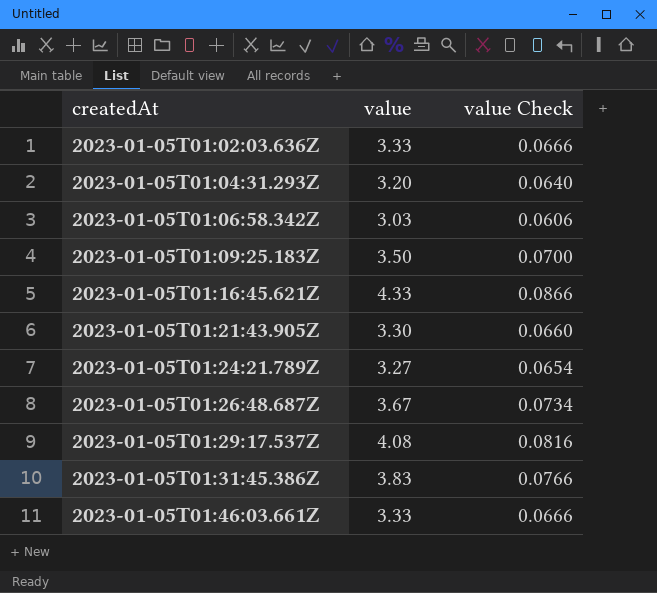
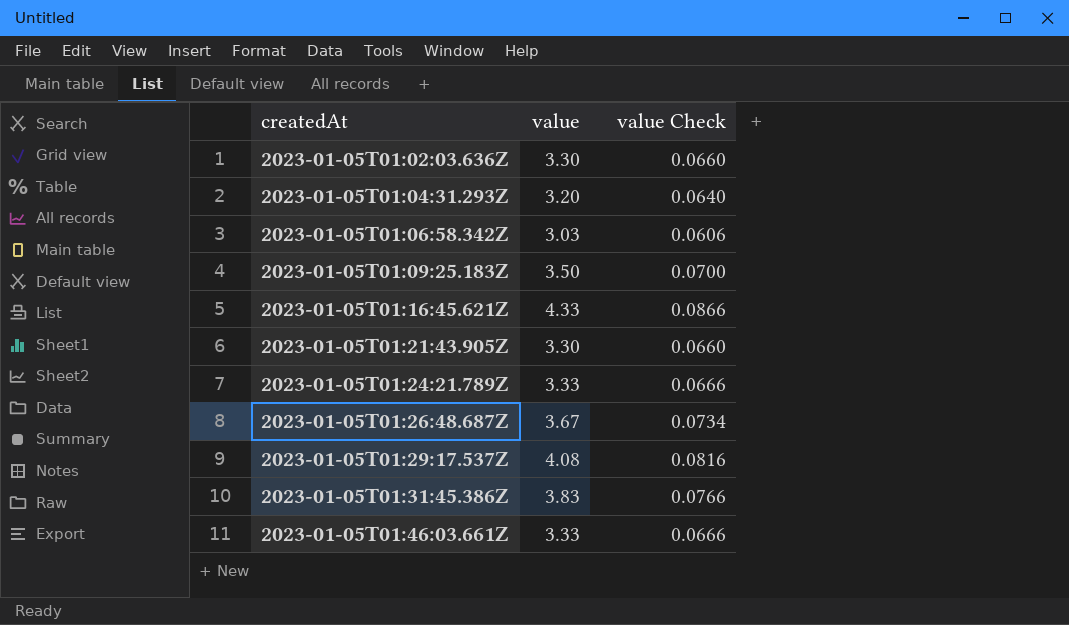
2023-01-05T01:02:03.636Z | value: 3.33 -> 3.30
2023-01-05T01:02:03.636Z | value Check: 0.0666 -> 0.0660
2023-01-05T01:24:21.789Z | value: 3.27 -> 3.33
2023-01-05T01:24:21.789Z | value Check: 0.0654 -> 0.0666

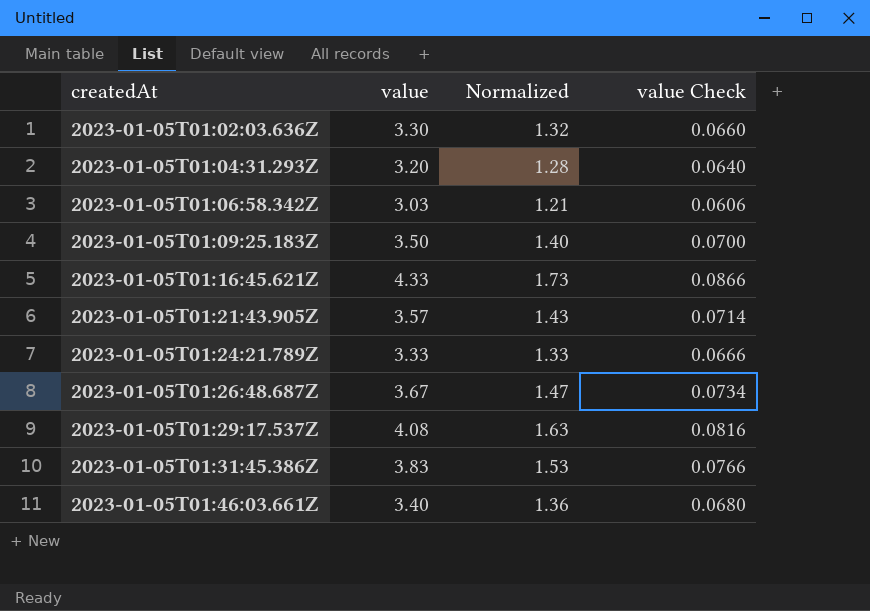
column Normalized | formula: none -> [value] * 0.4
2023-01-05T01:21:43.905Z | value: 3.30 -> 3.57
2023-01-05T01:21:43.905Z | value Check: 0.0660 -> 0.0714
2023-01-05T01:46:03.661Z | value: 3.33 -> 3.40
2023-01-05T01:46:03.661Z | value Check: 0.0666 -> 0.0680

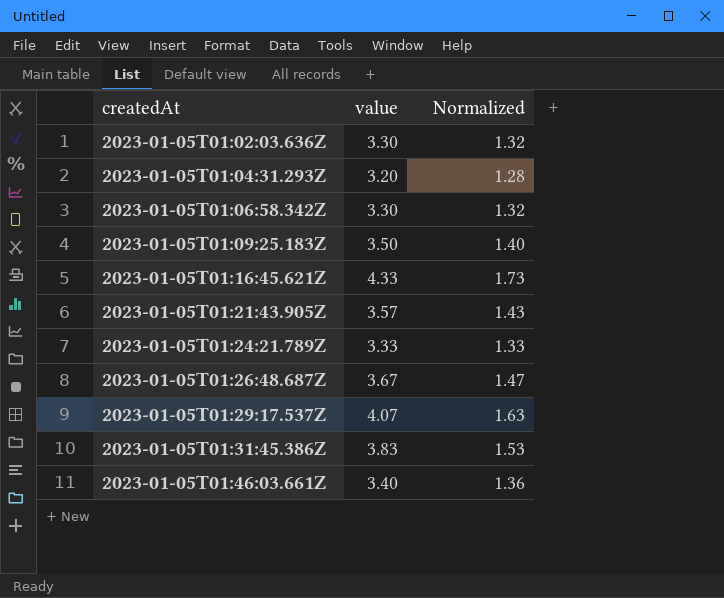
column value Check | formula: [value] * 0.02 -> none
2023-01-05T01:06:58.342Z | value: 3.03 -> 3.30
2023-01-05T01:06:58.342Z | Normalized: 1.21 -> 1.32
2023-01-05T01:29:17.537Z | value: 4.08 -> 4.07

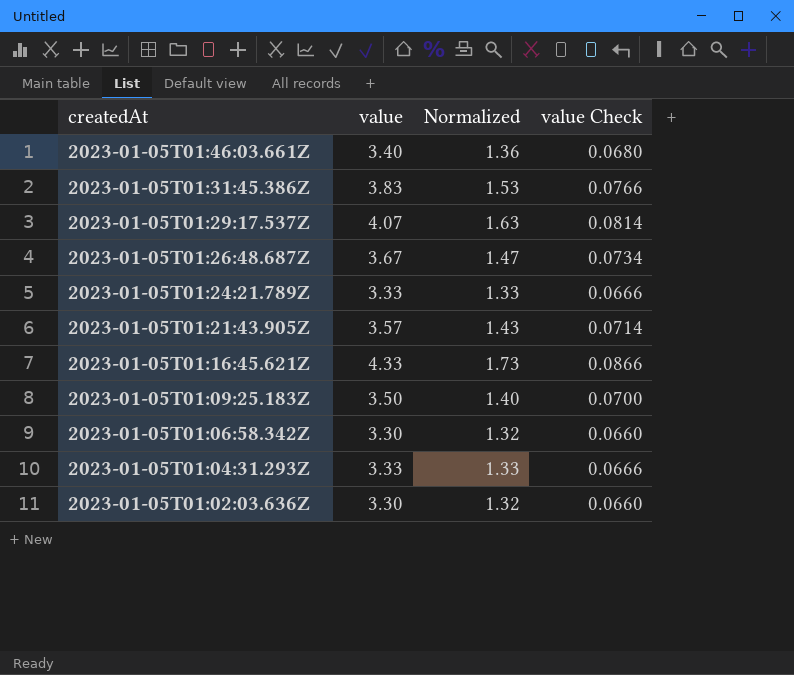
row order: createdAt ascending -> createdAt descending
column value Check | formula: none -> [value] * 0.02
2023-01-05T01:04:31.293Z | value: 3.20 -> 3.33
2023-01-05T01:04:31.293Z | Normalized: 1.28 -> 1.33

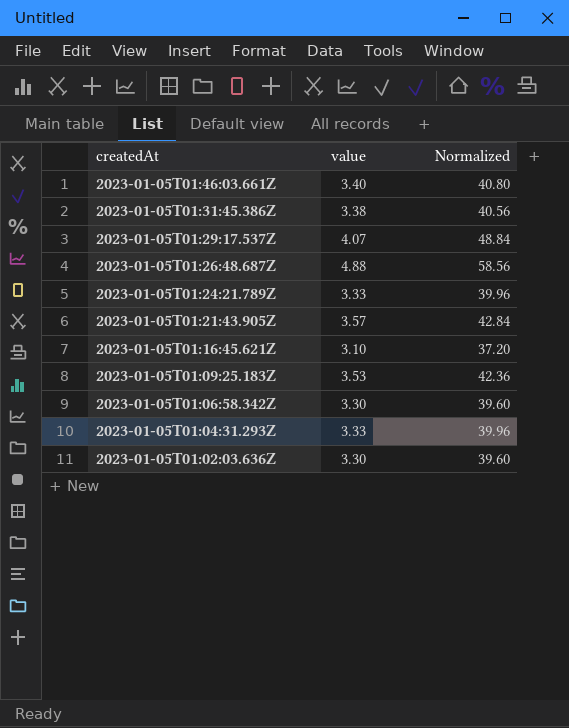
column value Check | formula: [value] * 0.02 -> none
column Normalized | formula: [value] * 0.4 -> [value] * 12
2023-01-05T01:31:45.386Z | value: 3.83 -> 3.38
2023-01-05T01:26:48.687Z | value: 3.67 -> 4.88
2023-01-05T01:16:45.621Z | value: 4.33 -> 3.10
2023-01-05T01:09:25.183Z | value: 3.50 -> 3.53

